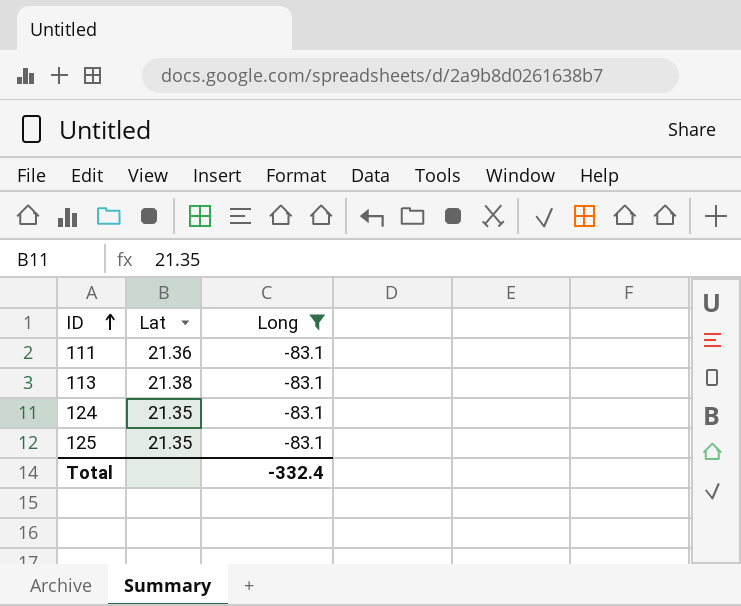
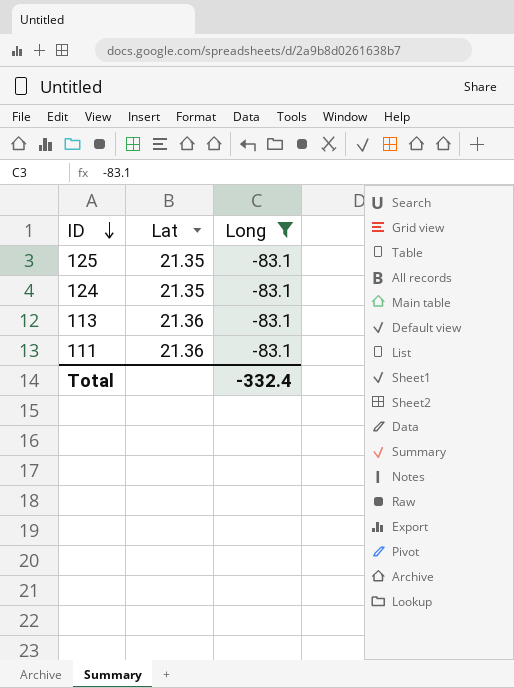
row order: ID ascending -> ID descending
113 | Lat: 21.38 -> 21.36

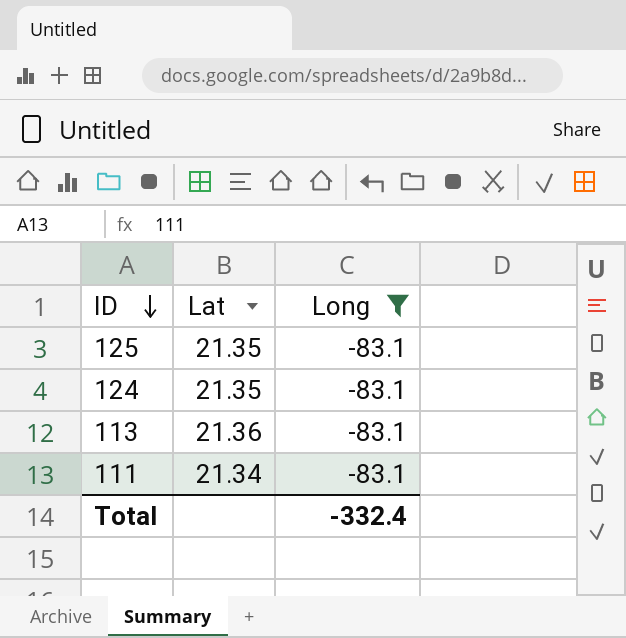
111 | Lat: 21.36 -> 21.34

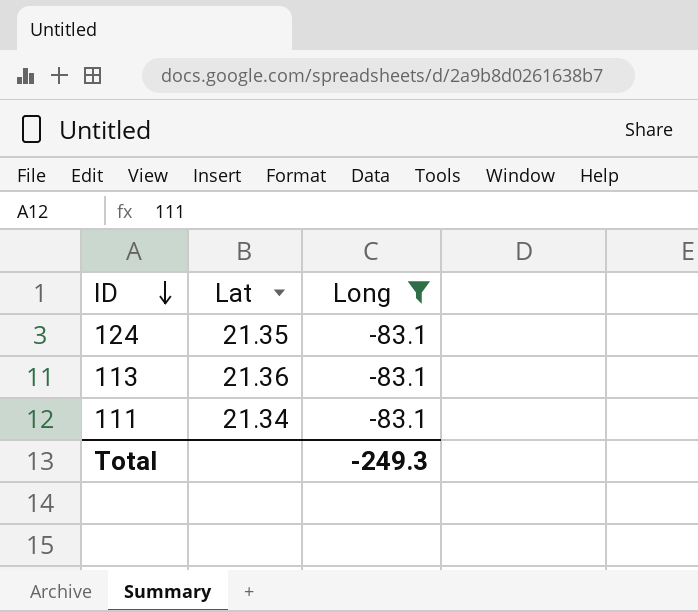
row 125: 21.35 | -83.1 -> none
Total | Long: -332.4 -> -249.3

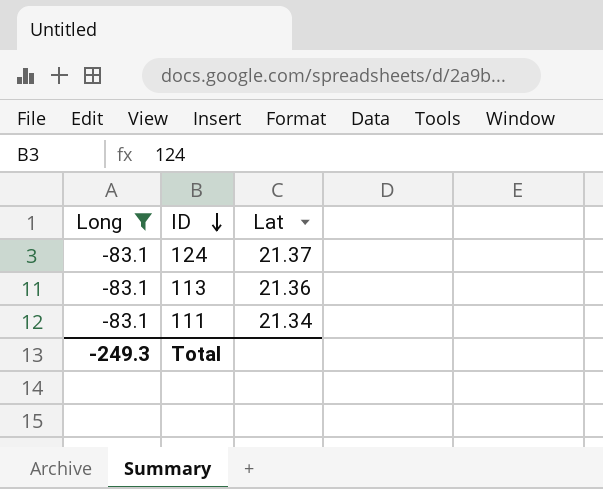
column Long | position: 3 -> 1
124 | Lat: 21.35 -> 21.37

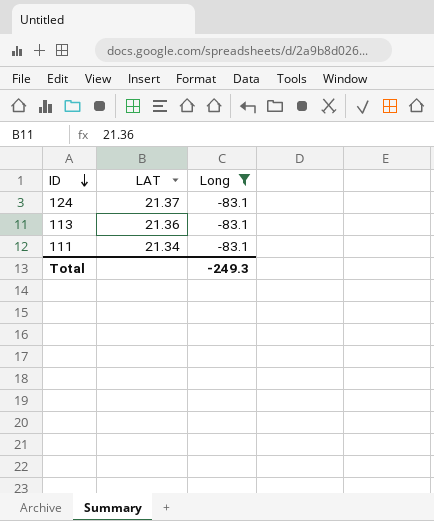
column name: Lat -> LAT
column Long | position: 1 -> 3

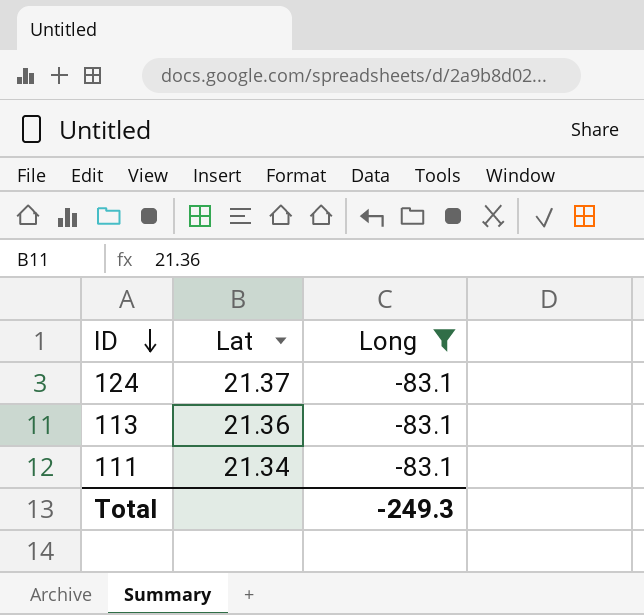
column name: LAT -> Lat

